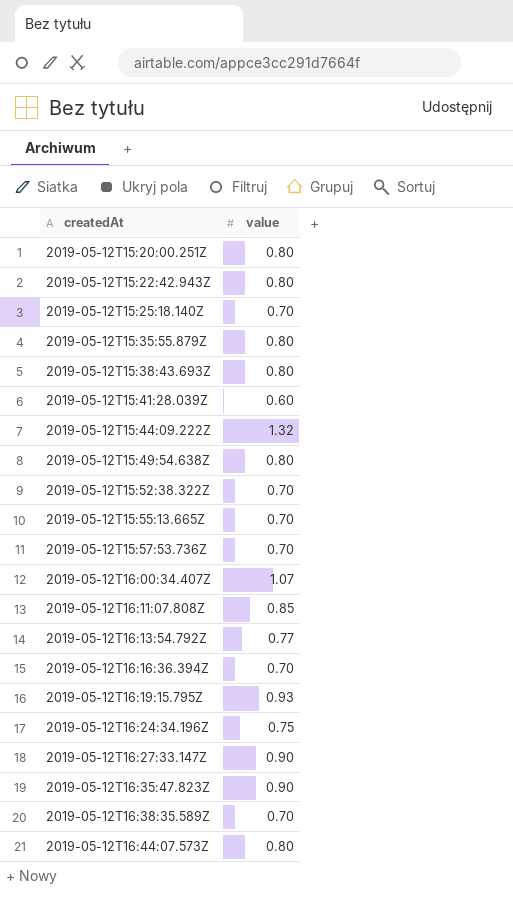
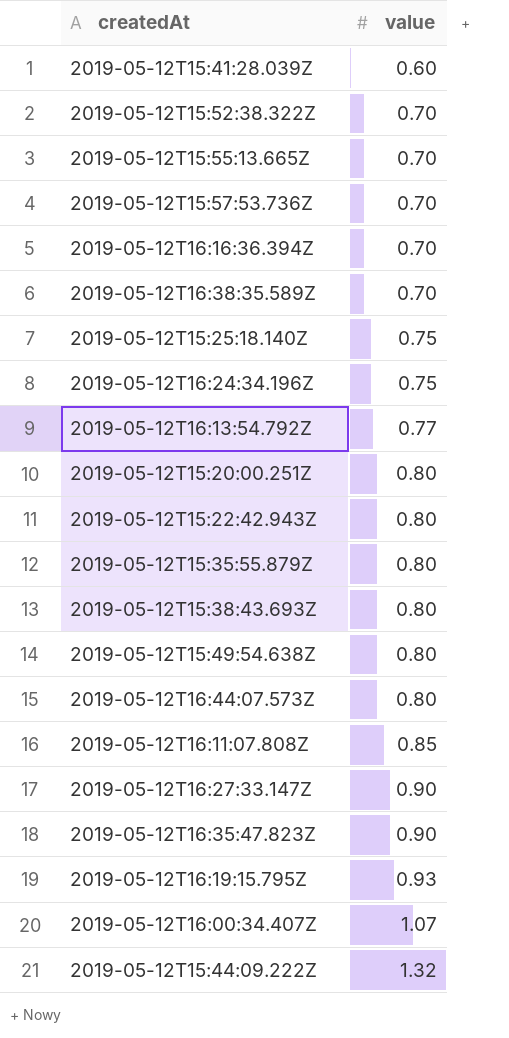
row order: createdAt ascending -> value ascending
2019-05-12T15:25:18.140Z | value: 0.70 -> 0.75

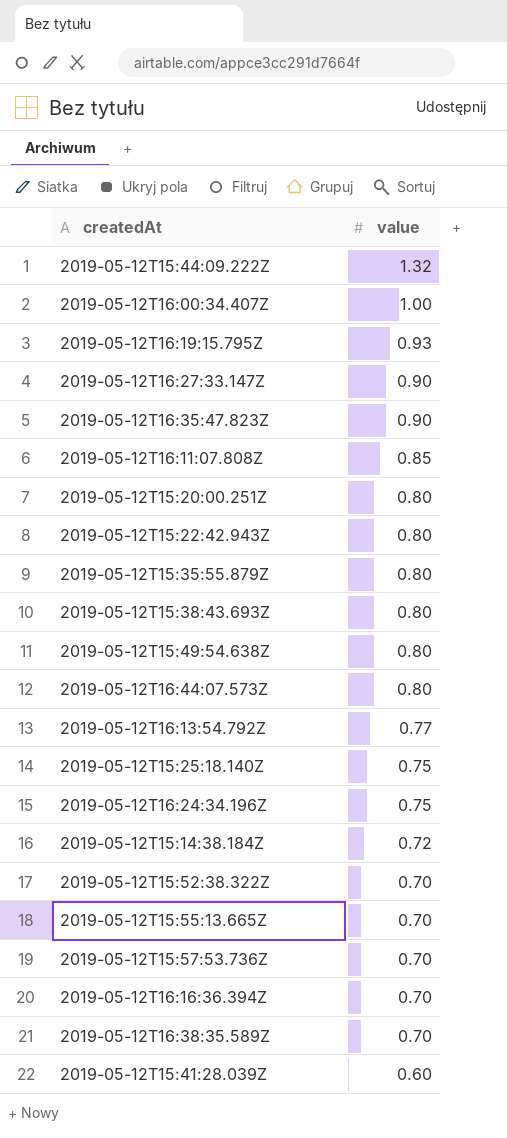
row order: value ascending -> value descending
2019-05-12T16:00:34.407Z | value: 1.07 -> 1.00
row 2019-05-12T15:14:38.184Z: none -> 0.72

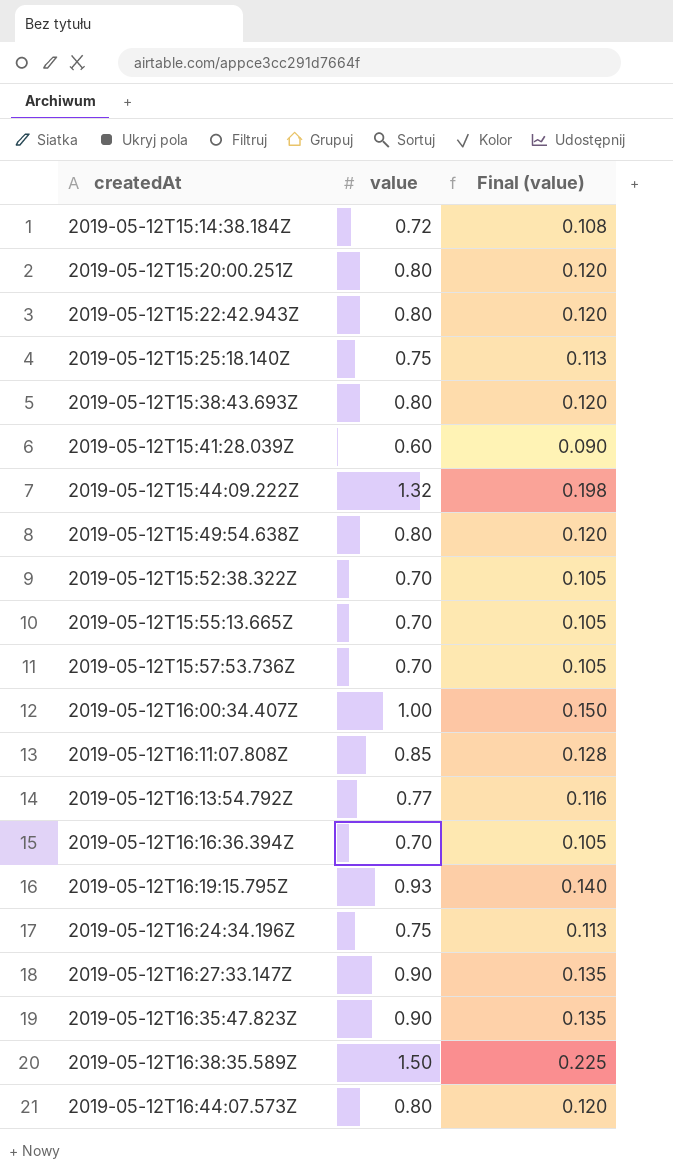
row order: value descending -> createdAt ascending
column Final (value) | formula: none -> [value] * 0.15
row 2019-05-12T15:35:55.879Z: 0.80 -> none
2019-05-12T16:38:35.589Z | value: 0.70 -> 1.50

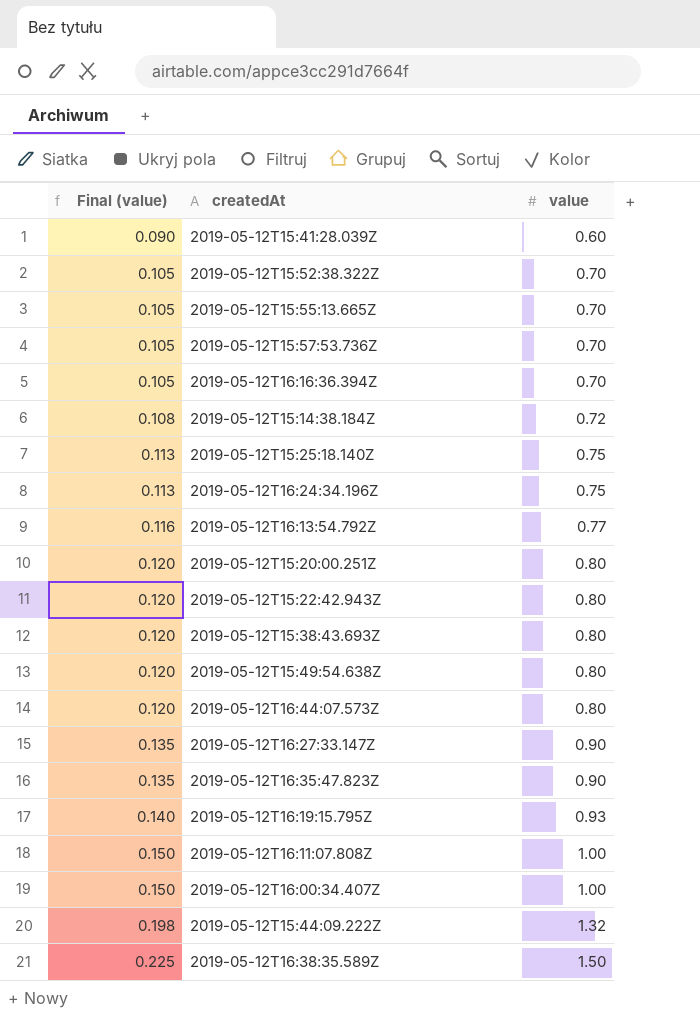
row order: createdAt ascending -> Final (value) ascending
column Final (value) | position: 3 -> 1
2019-05-12T16:11:07.808Z | Final (value): 0.128 -> 0.150
2019-05-12T16:11:07.808Z | value: 0.85 -> 1.00

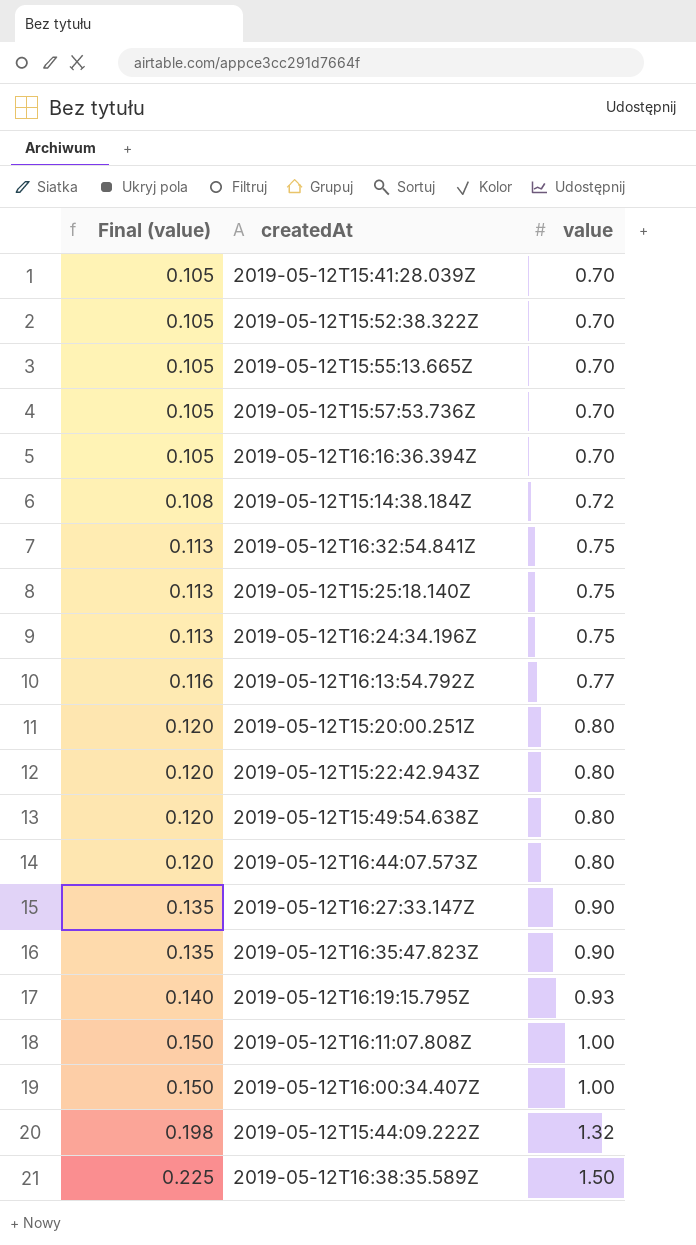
row 2019-05-12T15:38:43.693Z: 0.120 | 0.80 -> none
2019-05-12T15:41:28.039Z | Final (value): 0.090 -> 0.105
2019-05-12T15:41:28.039Z | value: 0.60 -> 0.70
row 2019-05-12T16:32:54.841Z: none -> 0.113 | 0.75

